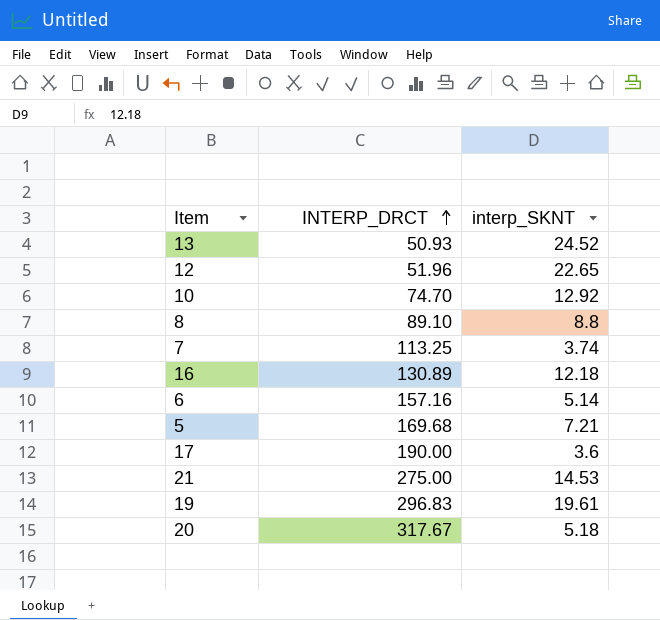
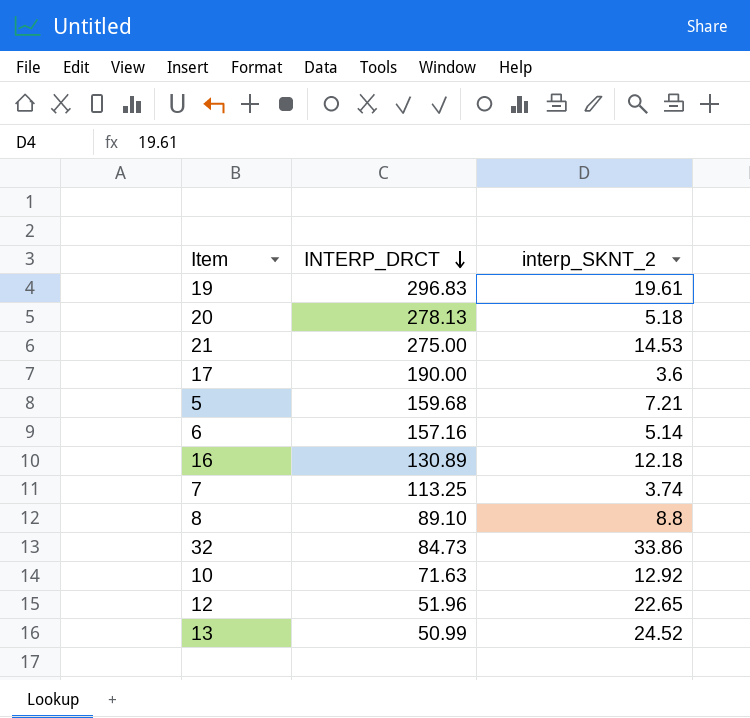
row order: INTERP_DRCT ascending -> INTERP_DRCT descending
column name: interp_SKNT -> interp_SKNT_2
20 | INTERP_DRCT: 317.67 -> 278.13
5 | INTERP_DRCT: 169.68 -> 159.68
row 32: none -> 84.73 | 33.86
10 | INTERP_DRCT: 74.70 -> 71.63
13 | INTERP_DRCT: 50.93 -> 50.99

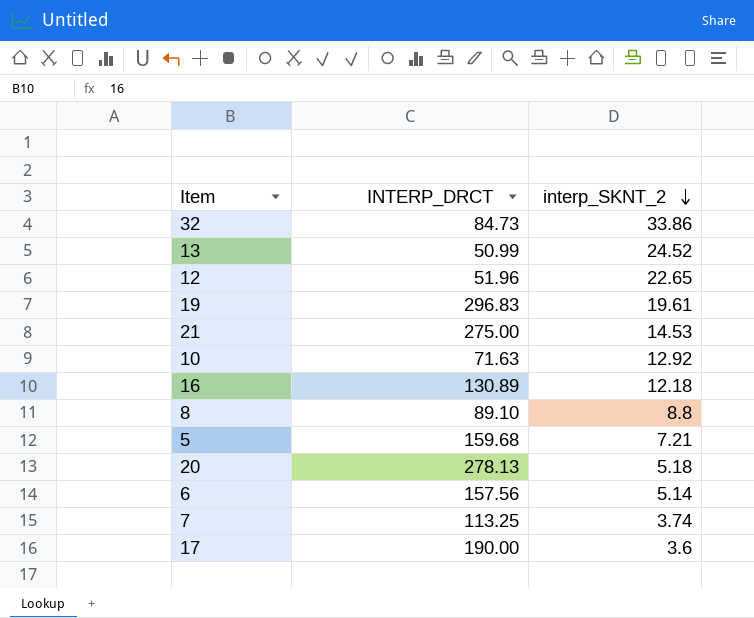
row order: INTERP_DRCT descending -> interp_SKNT_2 descending
6 | INTERP_DRCT: 157.16 -> 157.56

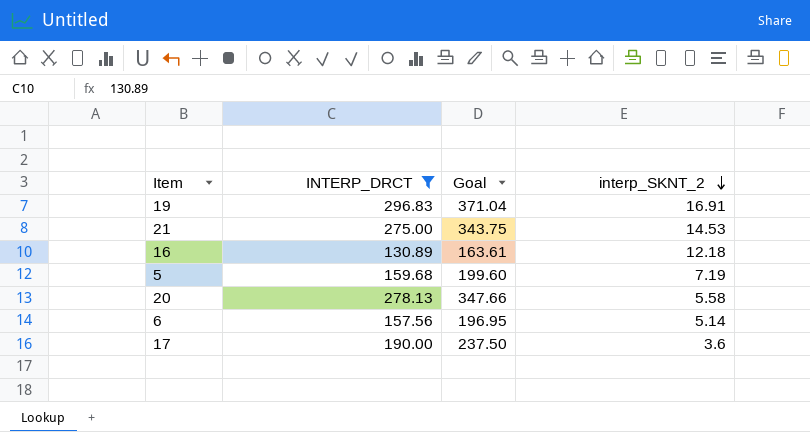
filter: none -> INTERP_DRCT >= 130.89
column Goal | formula: none -> [INTERP_DRCT] * 1.25
19 | interp_SKNT_2: 19.61 -> 16.91
5 | interp_SKNT_2: 7.21 -> 7.19
20 | interp_SKNT_2: 5.18 -> 5.58

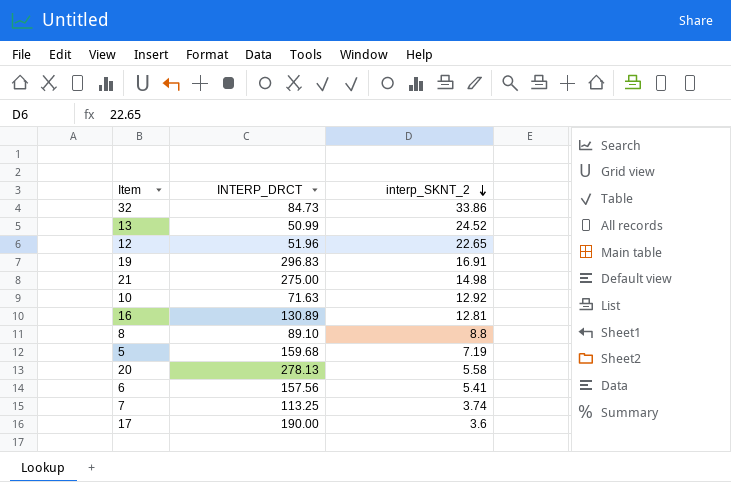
filter: INTERP_DRCT >= 130.89 -> none
column Goal | formula: [INTERP_DRCT] * 1.25 -> none
21 | interp_SKNT_2: 14.53 -> 14.98
16 | interp_SKNT_2: 12.18 -> 12.81
6 | interp_SKNT_2: 5.14 -> 5.41

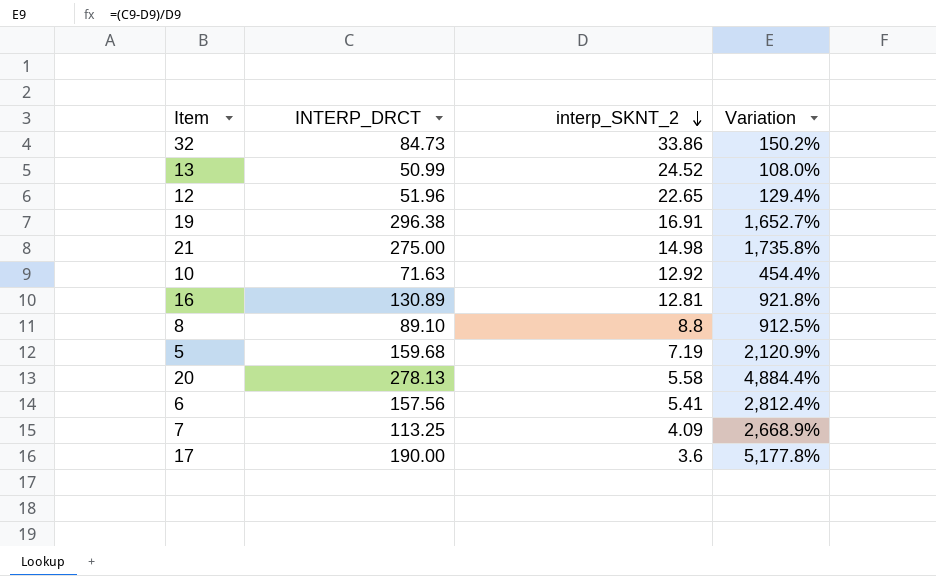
column Variation | formula: none -> ([INTERP_DRCT] - [interp_SKNT_2]) / [interp_SKNT_2]
19 | INTERP_DRCT: 296.83 -> 296.38
7 | interp_SKNT_2: 3.74 -> 4.09

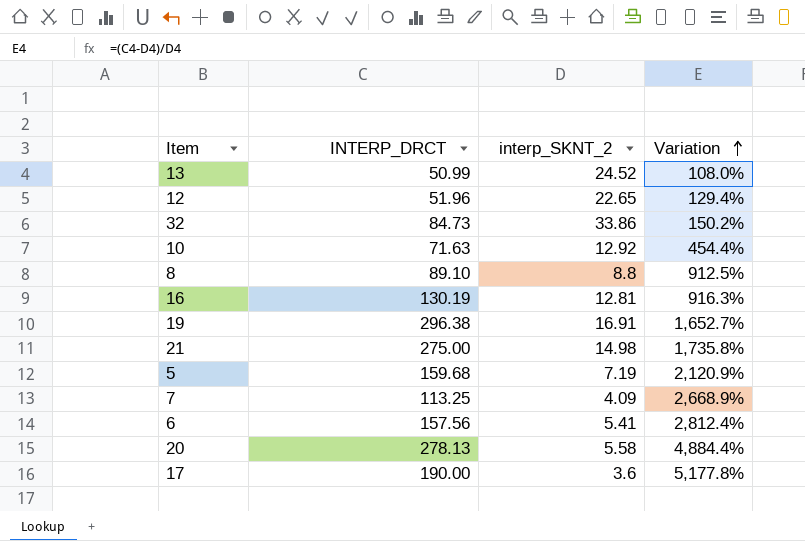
row order: interp_SKNT_2 descending -> Variation ascending
16 | INTERP_DRCT: 130.89 -> 130.19
16 | Variation: 921.8% -> 916.3%

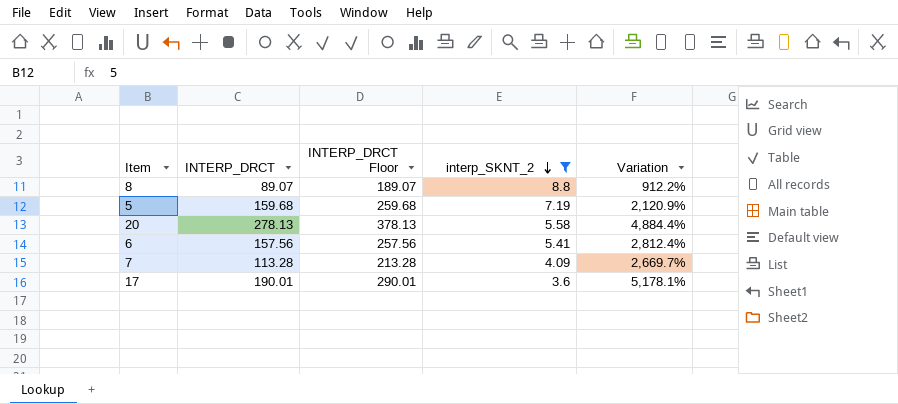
filter: none -> interp_SKNT_2 <= 8.8
row order: Variation ascending -> interp_SKNT_2 descending
column INTERP_DRCT Floor | formula: none -> [INTERP_DRCT] + 100
8 | INTERP_DRCT: 89.10 -> 89.07
8 | Variation: 912.5% -> 912.2%
7 | INTERP_DRCT: 113.25 -> 113.28
7 | Variation: 2,668.9% -> 2,669.7%
17 | INTERP_DRCT: 190.00 -> 190.01
17 | Variation: 5,177.8% -> 5,178.1%

